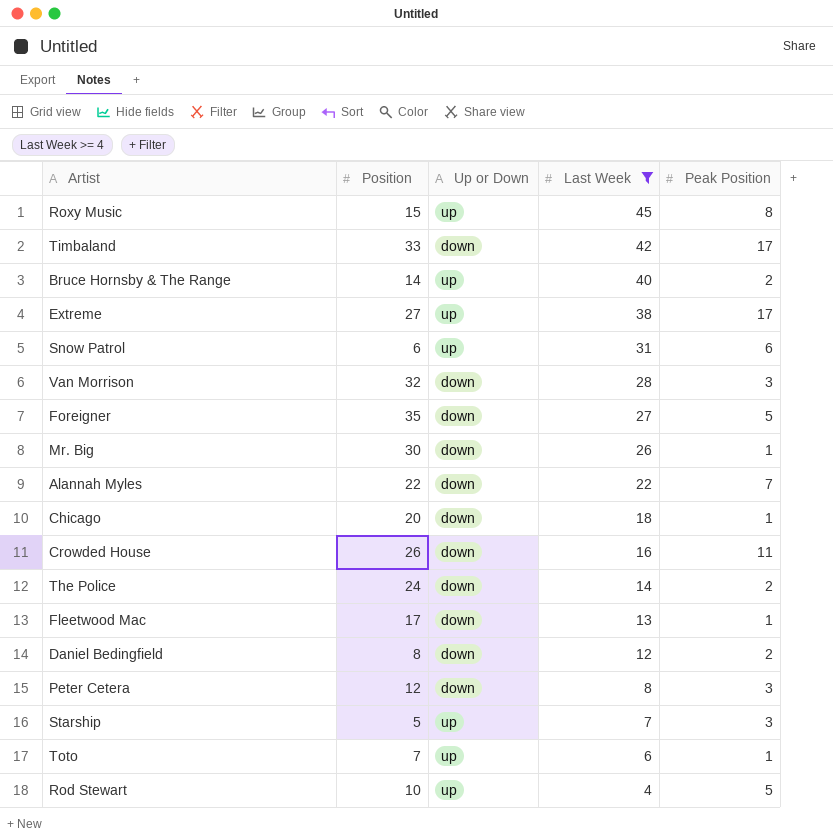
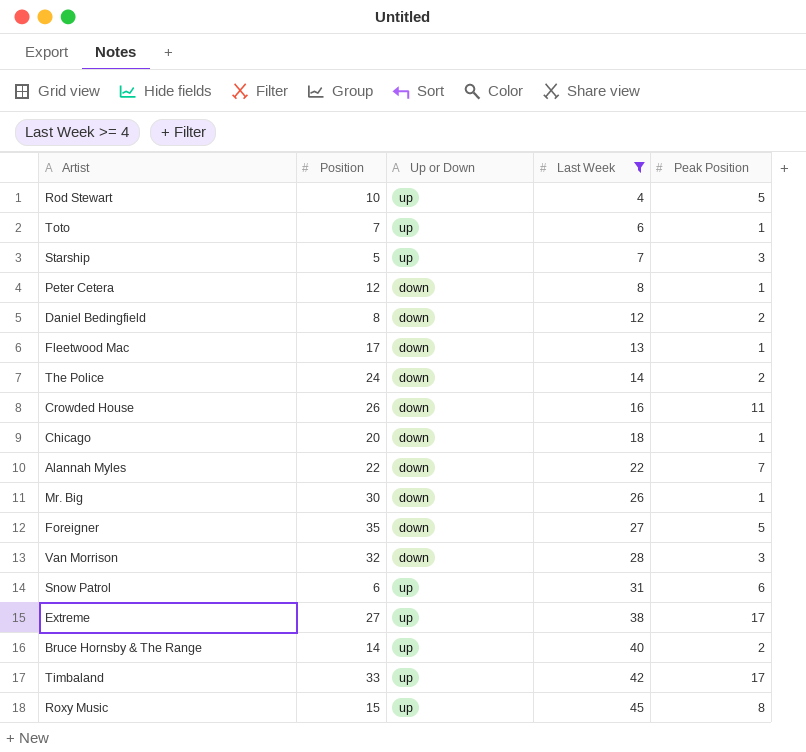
row order: Last Week descending -> Last Week ascending
Peter Cetera | Peak Position: 3 -> 1
Timbaland | Up or Down: down -> up

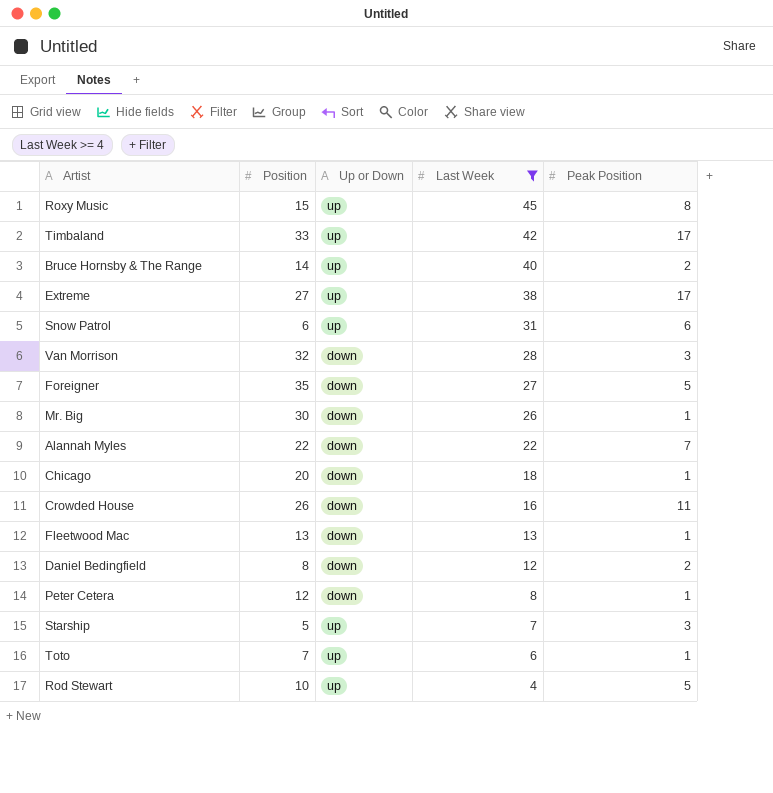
row order: Last Week ascending -> Last Week descending
row The Police: 24 | down | 14 | 2 -> none
Fleetwood Mac | Position: 17 -> 13

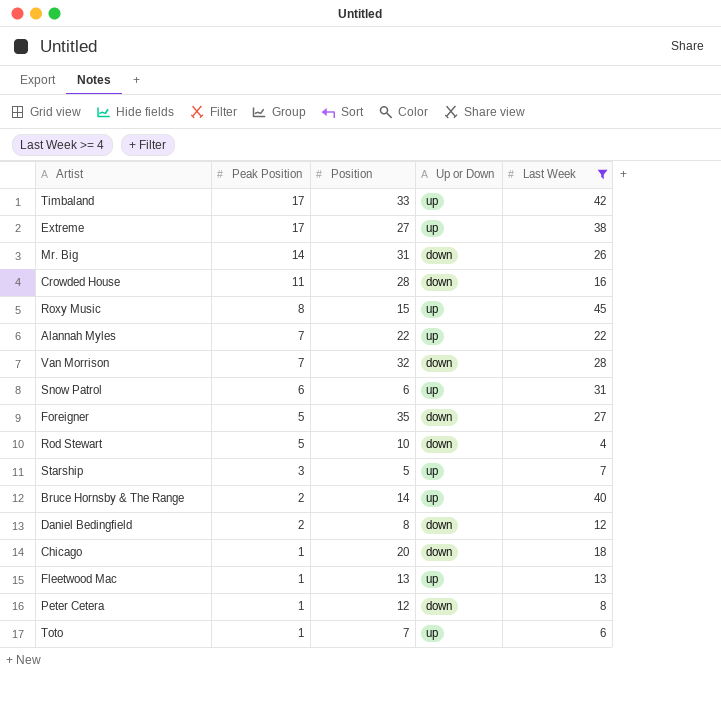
row order: Last Week descending -> Peak Position descending
column Peak Position | position: 5 -> 2
Mr. Big | Peak Position: 1 -> 14
Mr. Big | Position: 30 -> 31
Crowded House | Position: 26 -> 28
Alannah Myles | Up or Down: down -> up
Van Morrison | Peak Position: 3 -> 7
Rod Stewart | Up or Down: up -> down
Fleetwood Mac | Up or Down: down -> up

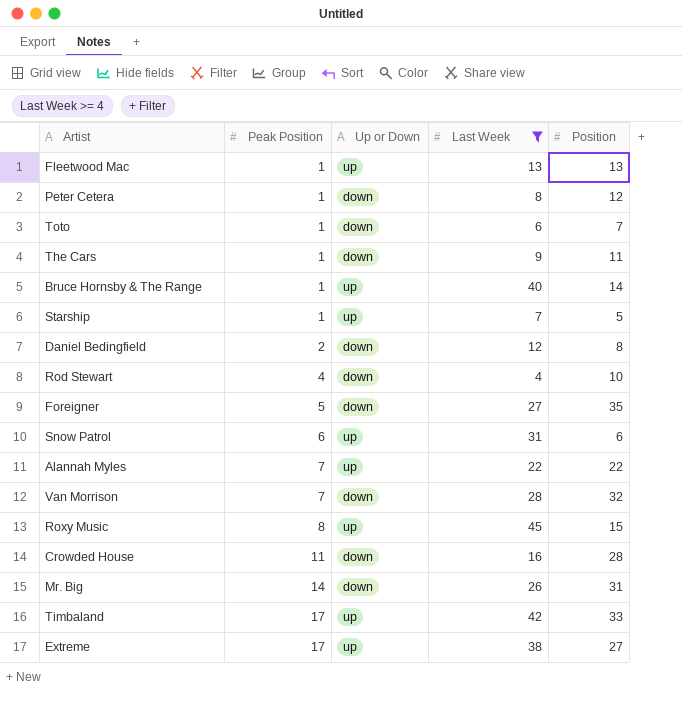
row order: Peak Position descending -> Peak Position ascending
column Position | position: 3 -> 5
row Chicago: 1 | 20 | down | 18 -> none
Toto | Up or Down: up -> down
row The Cars: none -> 1 | down | 9 | 11
Bruce Hornsby & The Range | Peak Position: 2 -> 1
Starship | Peak Position: 3 -> 1
Rod Stewart | Peak Position: 5 -> 4

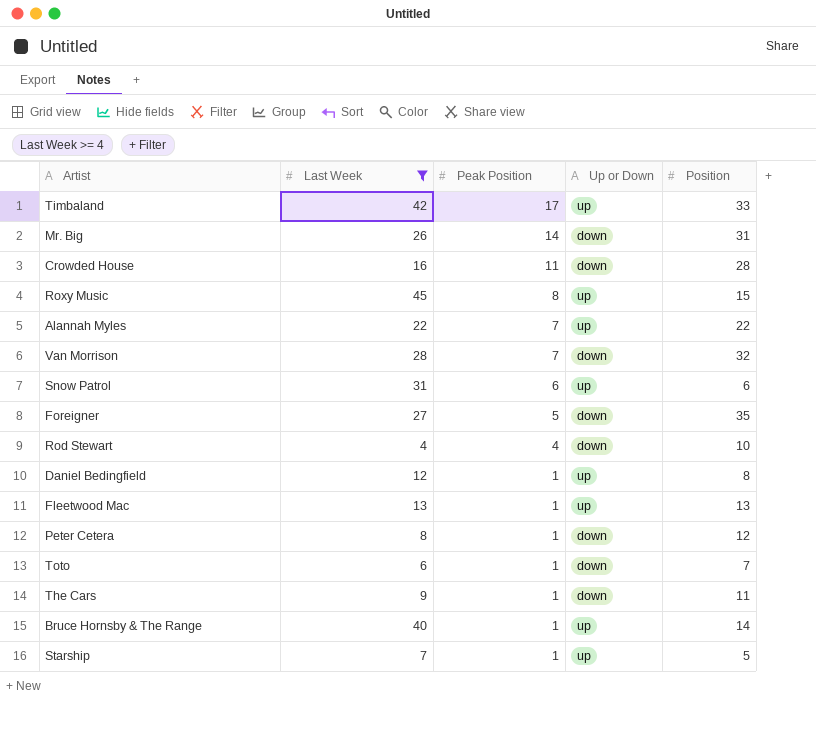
row order: Peak Position ascending -> Peak Position descending
column Last Week | position: 4 -> 2
row Extreme: 17 | up | 38 | 27 -> none
Daniel Bedingfield | Peak Position: 2 -> 1
Daniel Bedingfield | Up or Down: down -> up

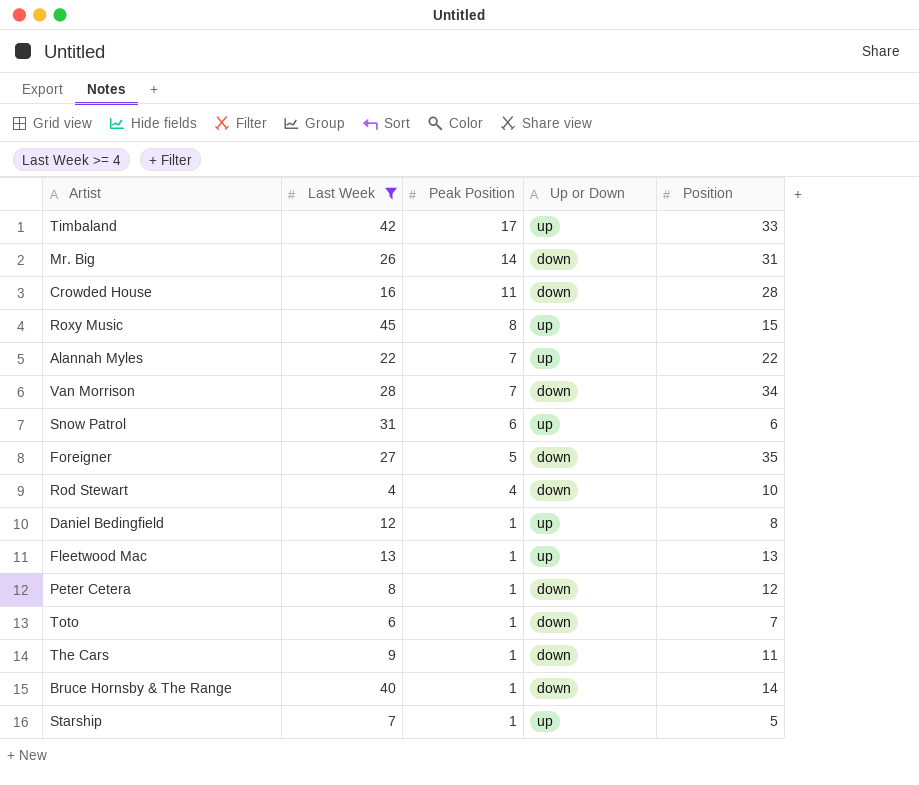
Van Morrison | Position: 32 -> 34
Bruce Hornsby & The Range | Up or Down: up -> down

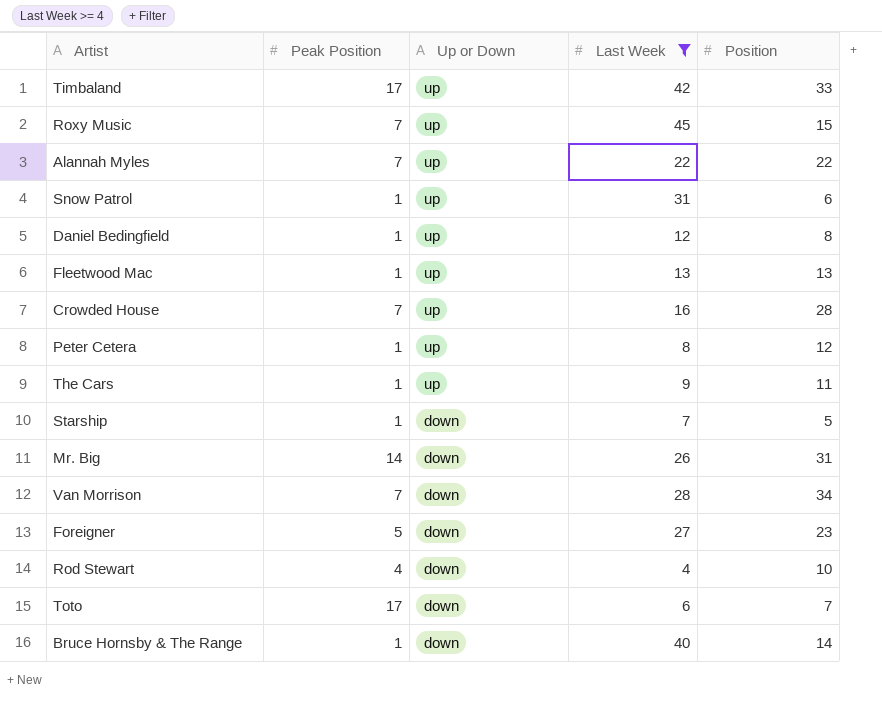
row order: Peak Position descending -> Up or Down descending
column Last Week | position: 2 -> 4
Roxy Music | Peak Position: 8 -> 7
Snow Patrol | Peak Position: 6 -> 1
Crowded House | Peak Position: 11 -> 7
Crowded House | Up or Down: down -> up
Peter Cetera | Up or Down: down -> up
The Cars | Up or Down: down -> up
Starship | Up or Down: up -> down
Foreigner | Position: 35 -> 23
Toto | Peak Position: 1 -> 17

